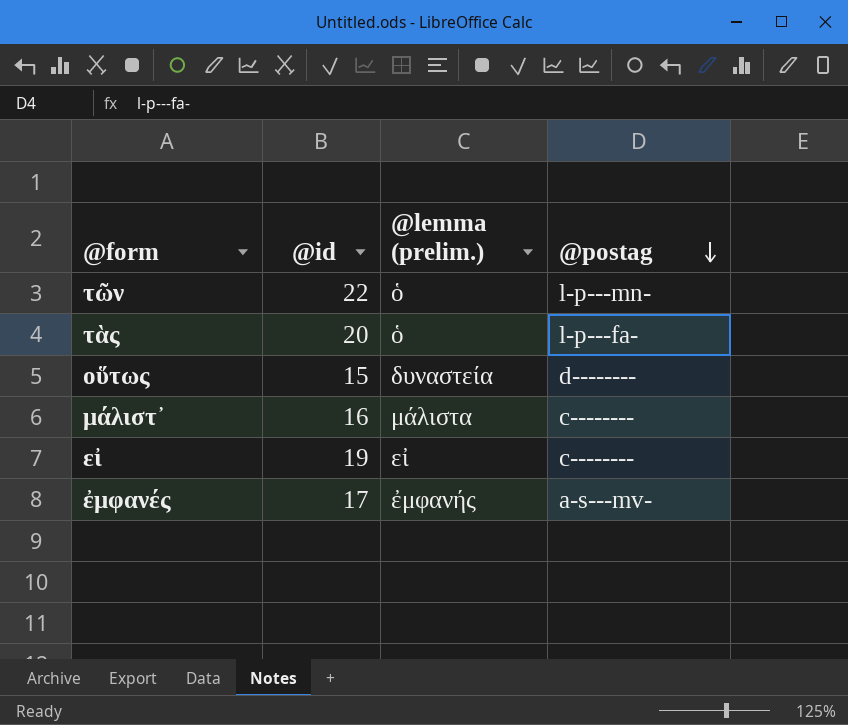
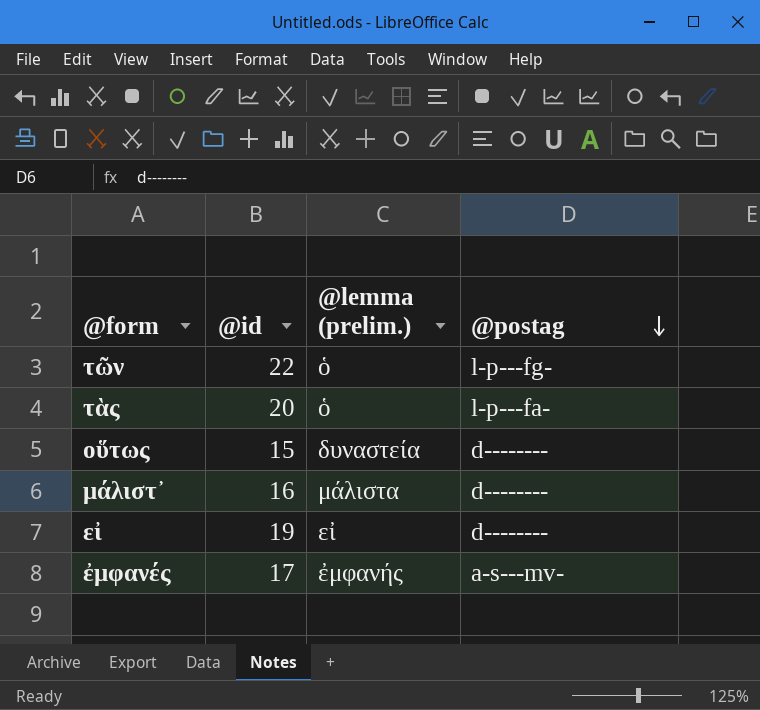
τῶν | @postag: l-p---mn- -> l-p---fg-
μάλιστ᾽ | @postag: c-------- -> d--------
εἰ | @postag: c-------- -> d--------

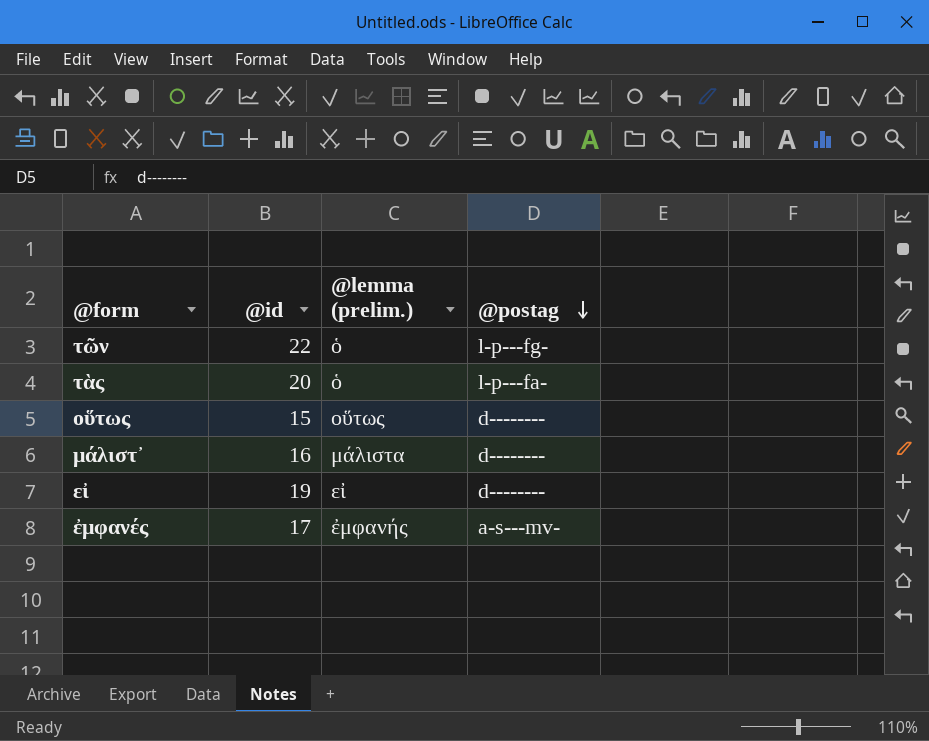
οὕτως | @lemma (prelim.): δυναστεία -> οὕτως

